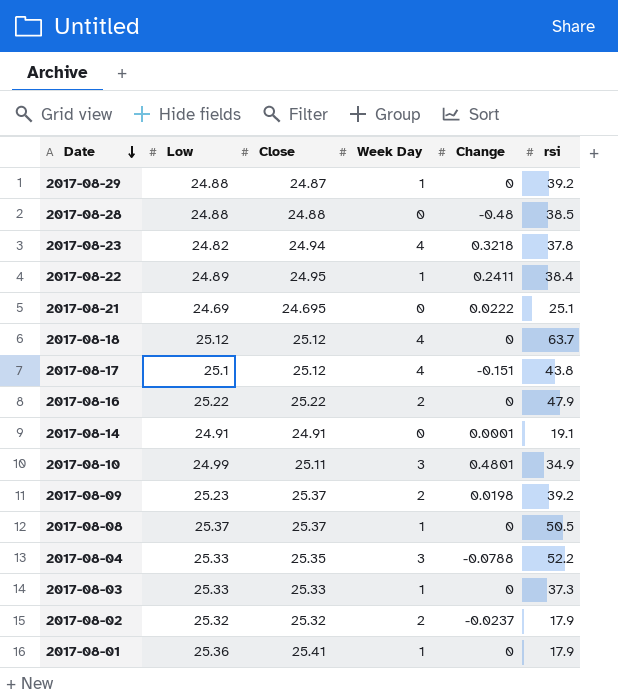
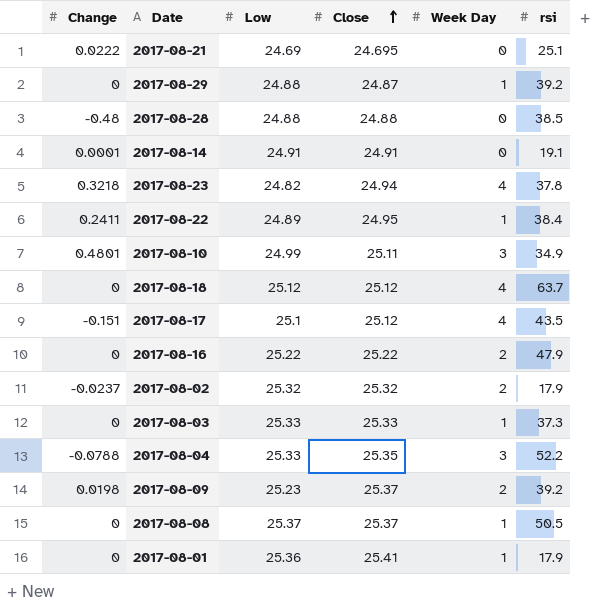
row order: Date descending -> Close ascending
column Change | position: 5 -> 1
2017-08-17 | rsi: 43.8 -> 43.5

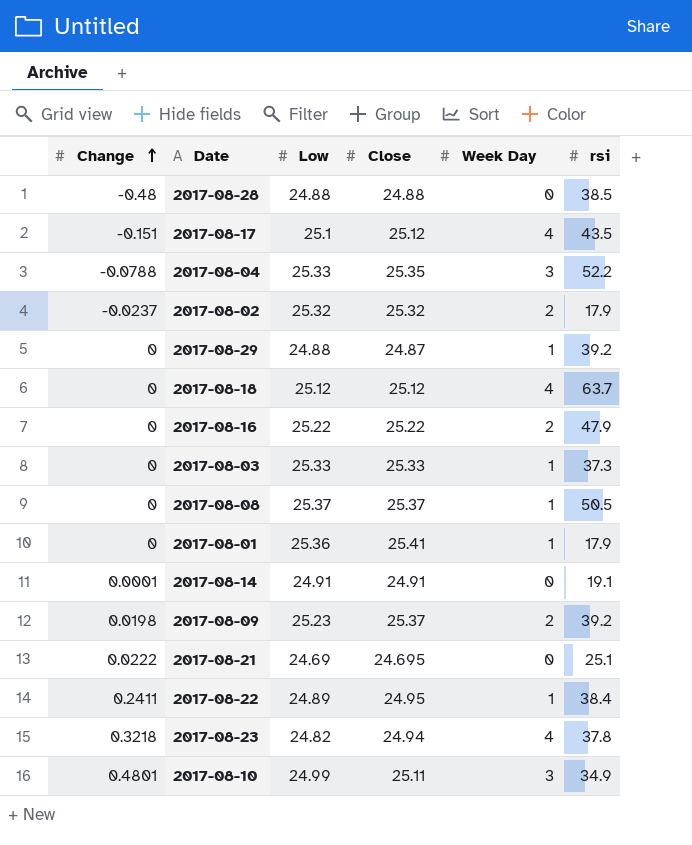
row order: Close ascending -> Change ascending

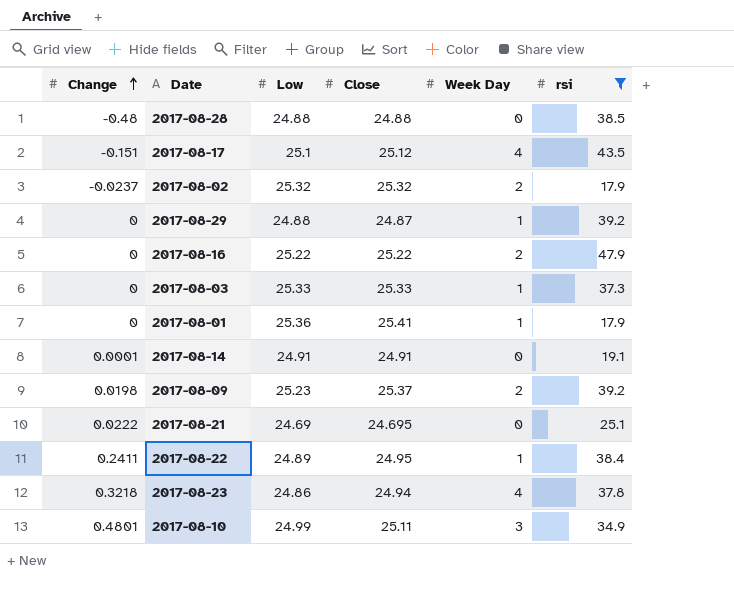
filter: none -> rsi <= 47.9
2017-08-23 | Low: 24.82 -> 24.86

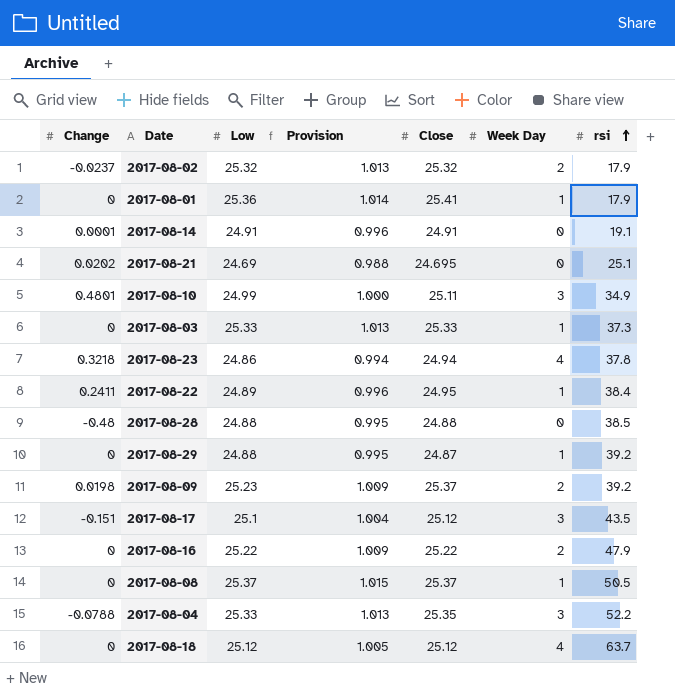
filter: rsi <= 47.9 -> none
row order: Change ascending -> rsi ascending
column Provision | formula: none -> [Low] * 0.04
2017-08-21 | Change: 0.0222 -> 0.0202
2017-08-17 | Week Day: 4 -> 3

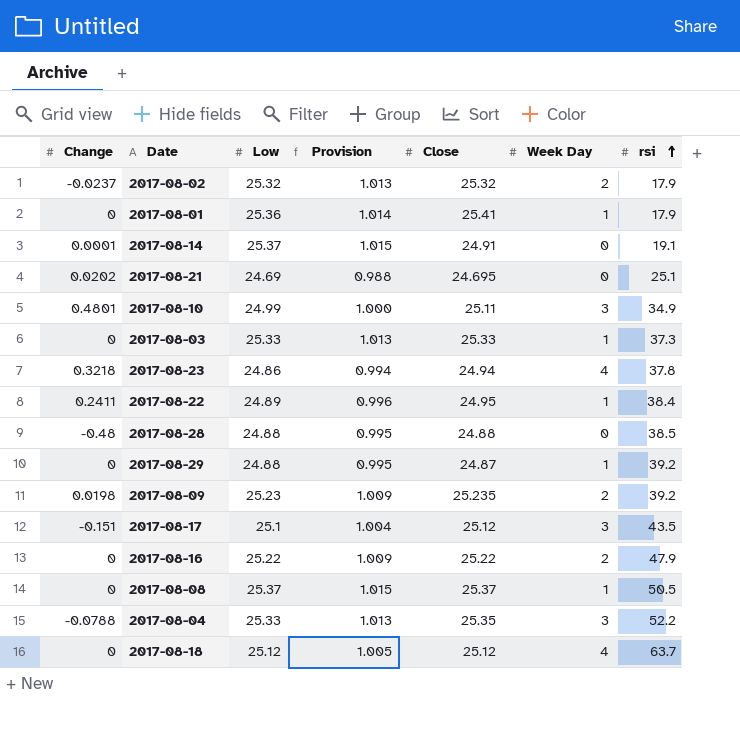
2017-08-14 | Low: 24.91 -> 25.37
2017-08-14 | Provision: 0.996 -> 1.015
2017-08-09 | Close: 25.37 -> 25.235

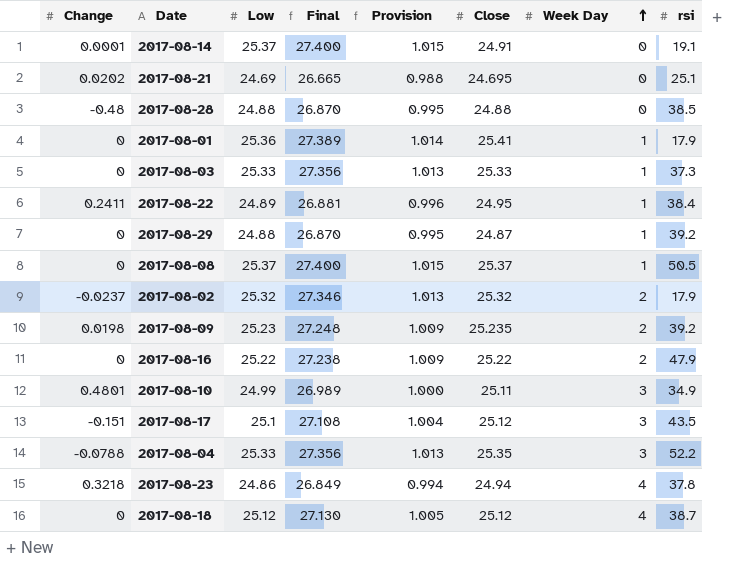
row order: rsi ascending -> Week Day ascending
column Final | formula: none -> [Low] * 1.08
2017-08-18 | rsi: 63.7 -> 38.7

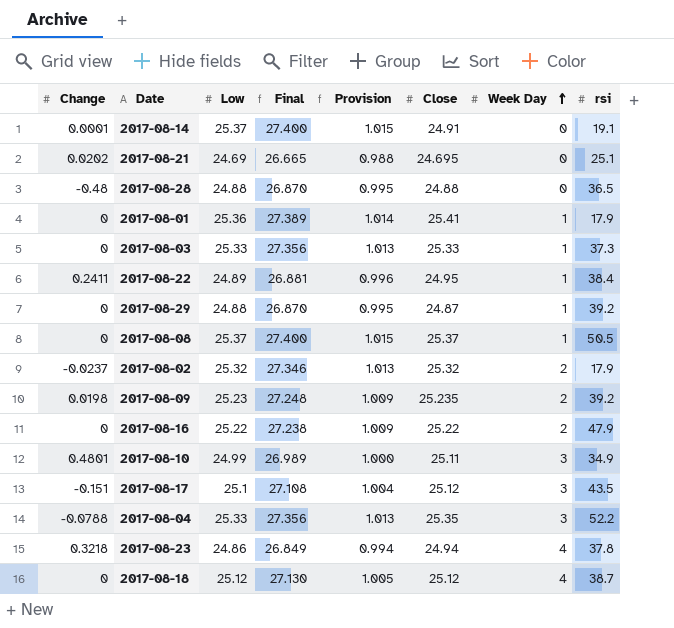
2017-08-28 | rsi: 38.5 -> 36.5

